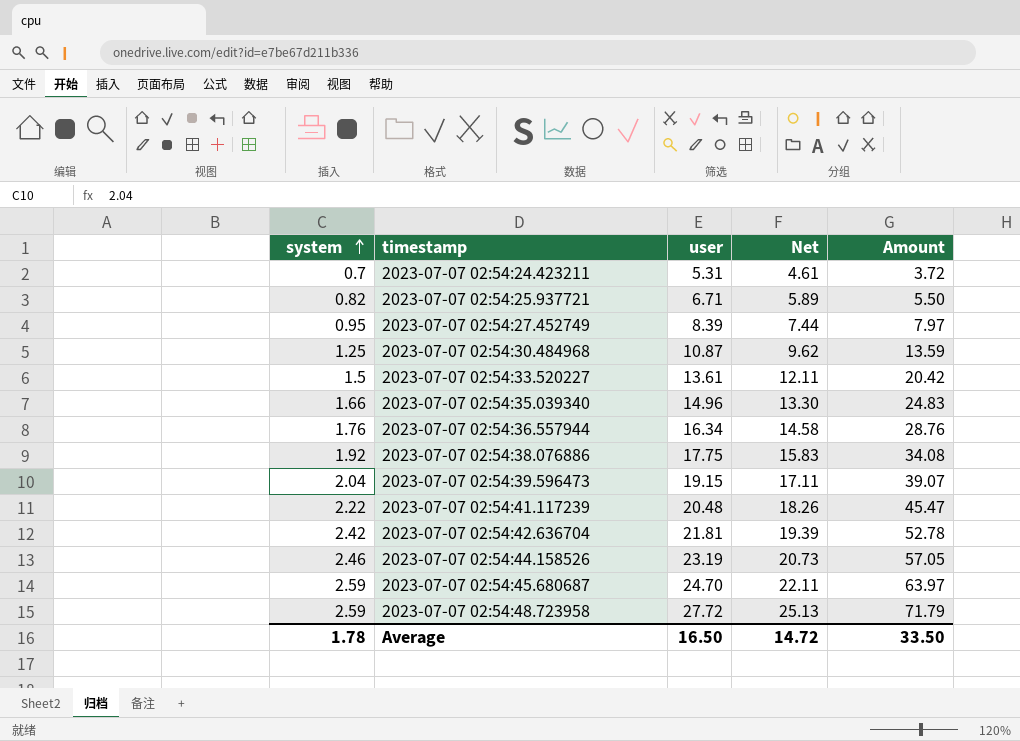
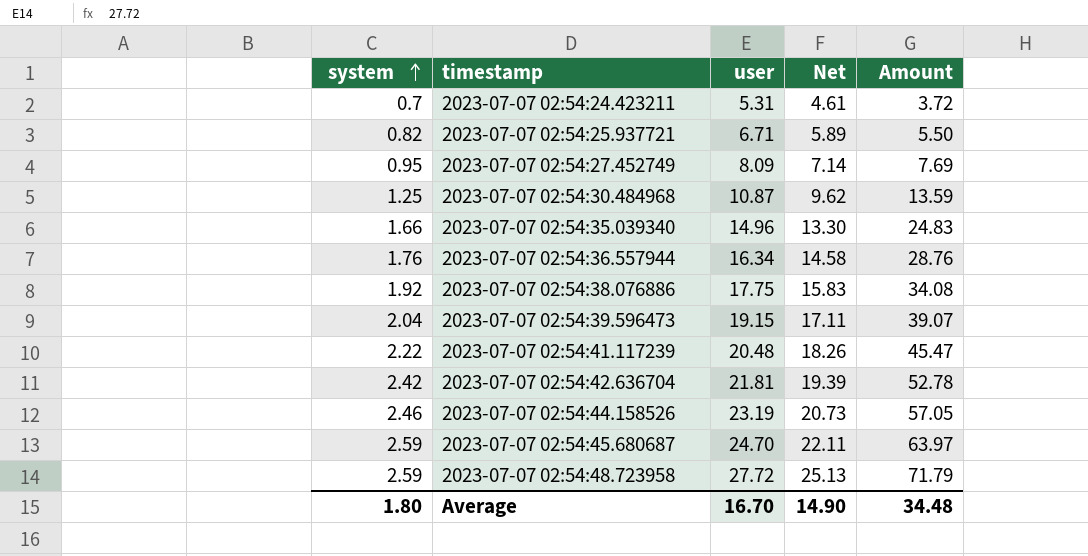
row 2023-07-07 02:54:33.520227: 1.5 | 13.61 | 12.11 | 20.42 -> none
2023-07-07 02:54:27.452749 | user: 8.39 -> 8.09
2023-07-07 02:54:27.452749 | Net: 7.44 -> 7.14
2023-07-07 02:54:27.452749 | Amount: 7.97 -> 7.69
Average | system: 1.78 -> 1.80
Average | user: 16.50 -> 16.70
Average | Net: 14.72 -> 14.90
Average | Amount: 33.50 -> 34.48

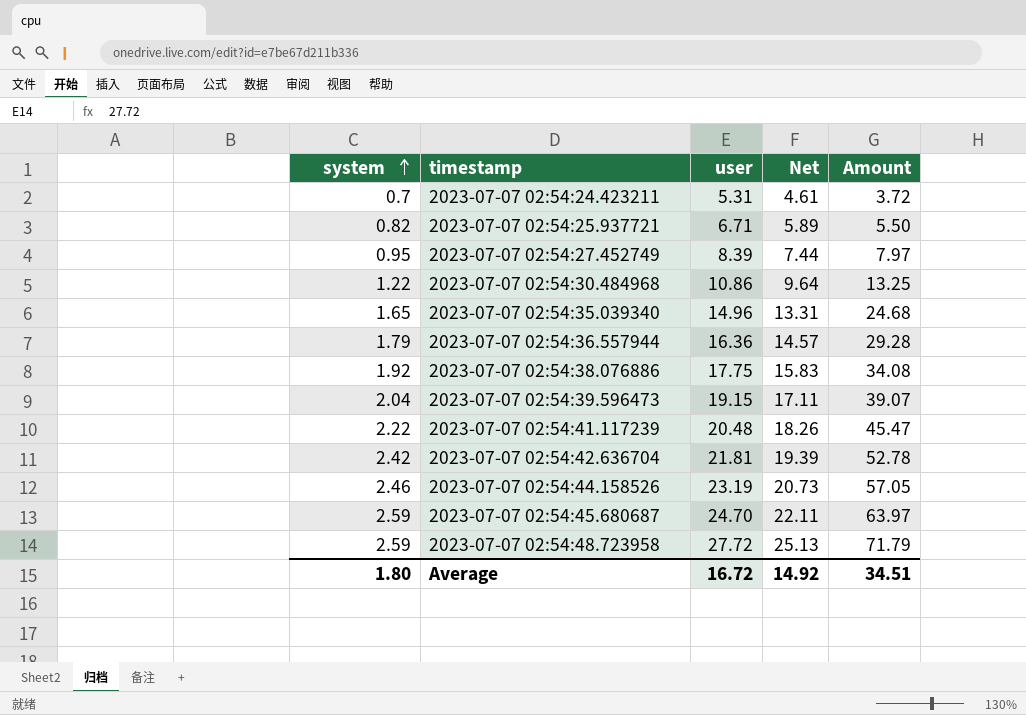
2023-07-07 02:54:27.452749 | user: 8.09 -> 8.39
2023-07-07 02:54:27.452749 | Net: 7.14 -> 7.44
2023-07-07 02:54:27.452749 | Amount: 7.69 -> 7.97
2023-07-07 02:54:30.484968 | system: 1.25 -> 1.22
2023-07-07 02:54:30.484968 | user: 10.87 -> 10.86
2023-07-07 02:54:30.484968 | Net: 9.62 -> 9.64
2023-07-07 02:54:30.484968 | Amount: 13.59 -> 13.25
2023-07-07 02:54:35.039340 | system: 1.66 -> 1.65
2023-07-07 02:54:35.039340 | Net: 13.30 -> 13.31
2023-07-07 02:54:35.039340 | Amount: 24.83 -> 24.68
2023-07-07 02:54:36.557944 | system: 1.76 -> 1.79
2023-07-07 02:54:36.557944 | user: 16.34 -> 16.36
2023-07-07 02:54:36.557944 | Net: 14.58 -> 14.57
2023-07-07 02:54:36.557944 | Amount: 28.76 -> 29.28
Average | user: 16.70 -> 16.72
Average | Net: 14.90 -> 14.92
Average | Amount: 34.48 -> 34.51

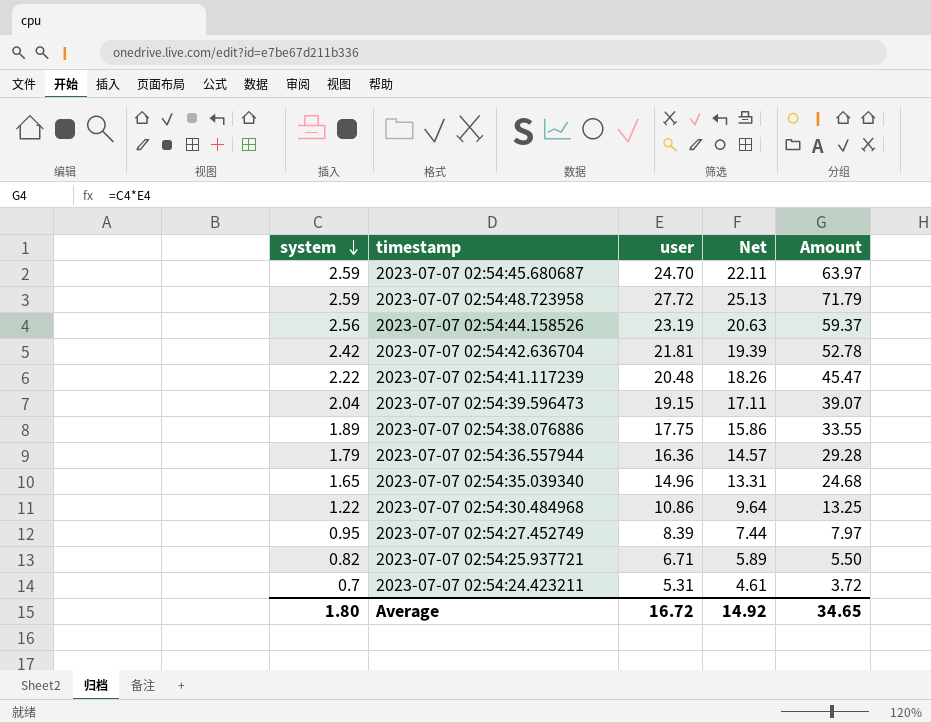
row order: system ascending -> system descending
2023-07-07 02:54:44.158526 | system: 2.46 -> 2.56
2023-07-07 02:54:44.158526 | Net: 20.73 -> 20.63
2023-07-07 02:54:44.158526 | Amount: 57.05 -> 59.37
2023-07-07 02:54:38.076886 | system: 1.92 -> 1.89
2023-07-07 02:54:38.076886 | Net: 15.83 -> 15.86
2023-07-07 02:54:38.076886 | Amount: 34.08 -> 33.55
Average | Amount: 34.51 -> 34.65

